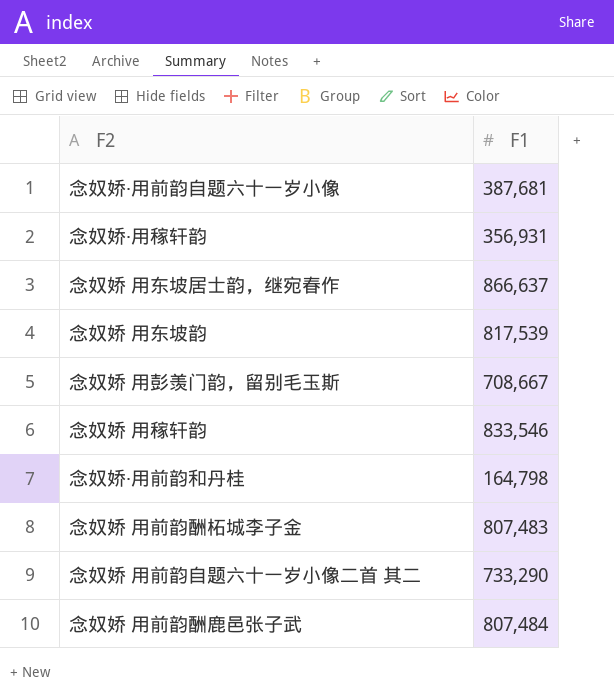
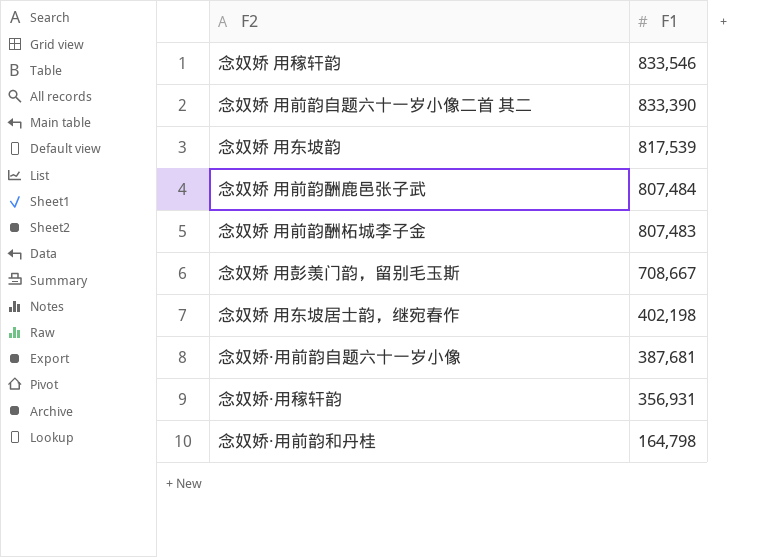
row order: none -> F1 descending
念奴娇 用前韵自题六十一岁小像二首 其二 | F1: 733,290 -> 833,390
念奴娇 用东坡居士韵，继宛春作 | F1: 866,637 -> 402,198

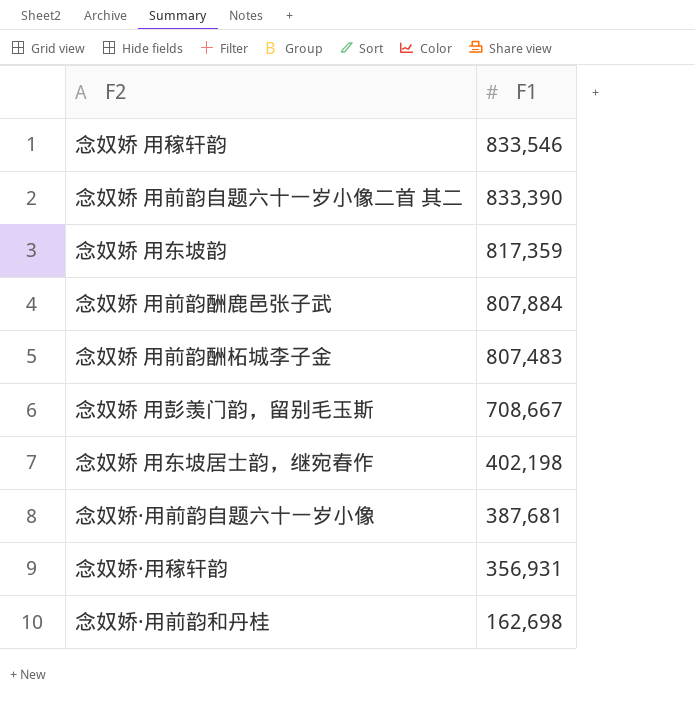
念奴娇 用东坡韵 | F1: 817,539 -> 817,359
念奴娇 用前韵酬鹿邑张子武 | F1: 807,484 -> 807,884
念奴娇·用前韵和丹桂 | F1: 164,798 -> 162,698

